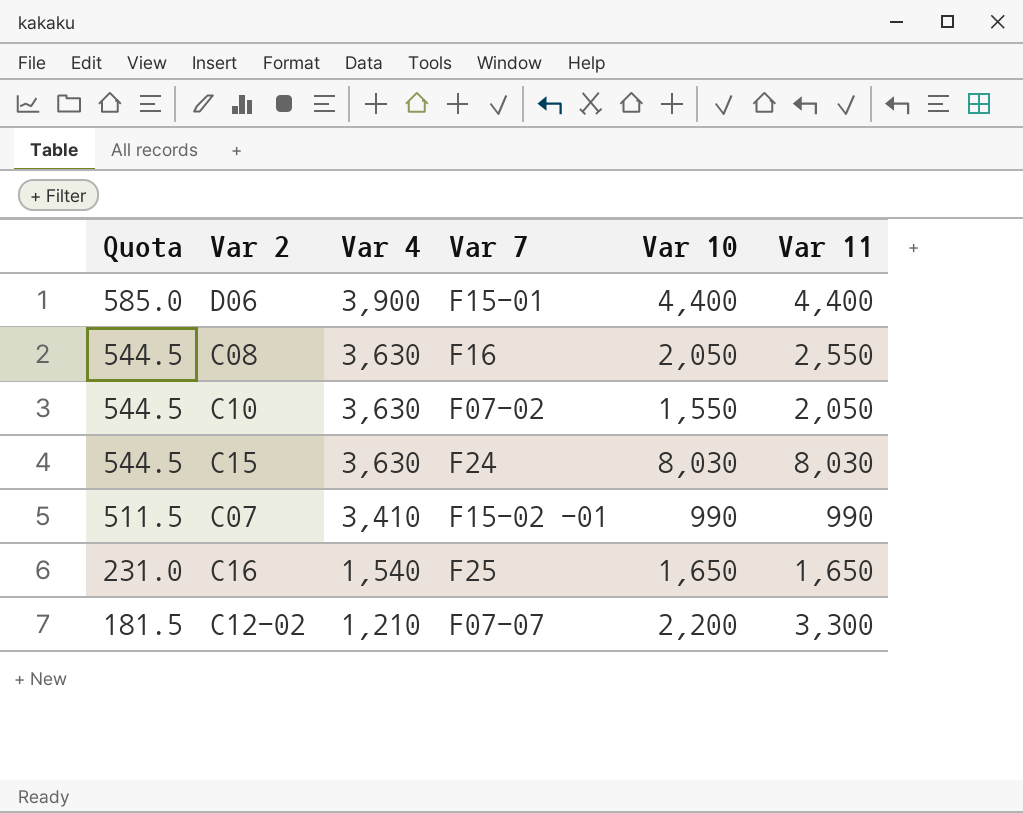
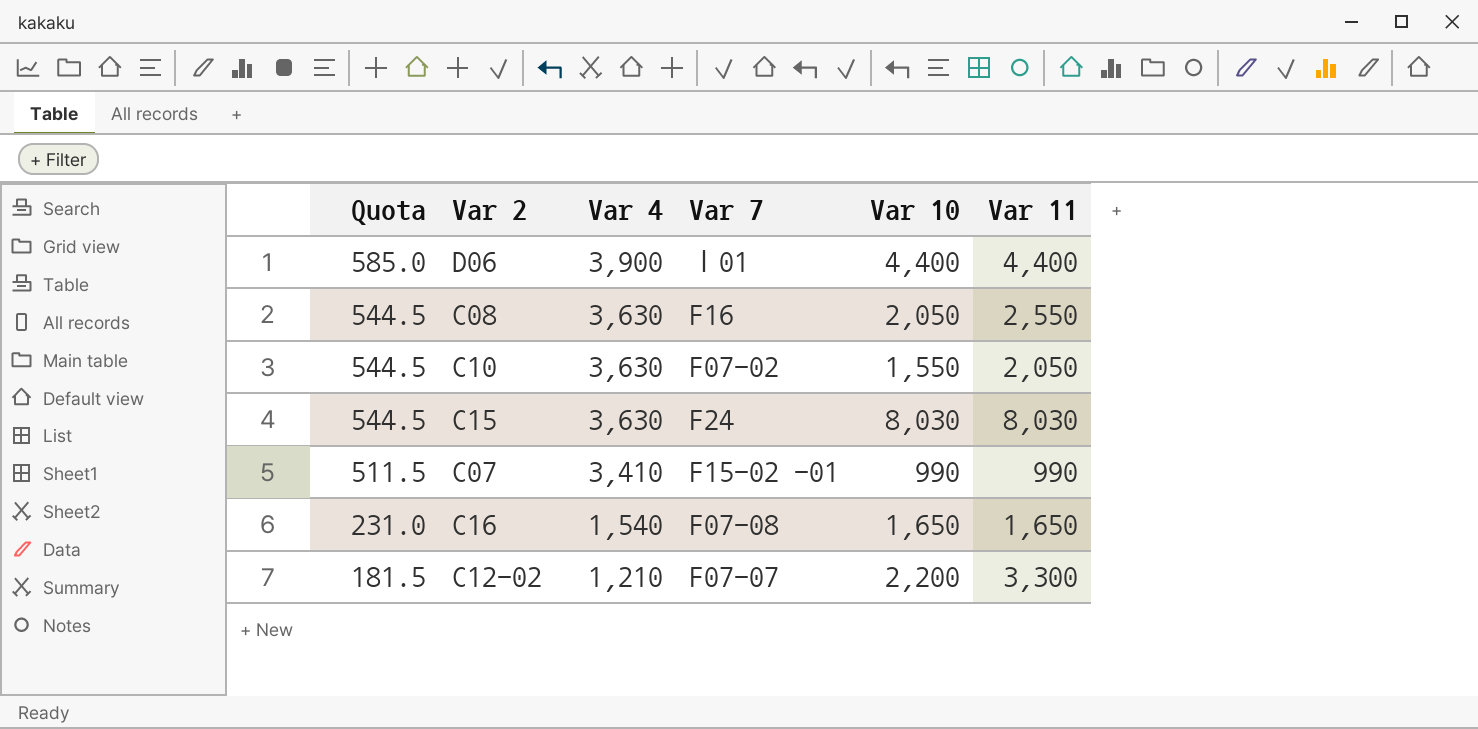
D06 | Var 7: F15-01 -> Ｉ01
C16 | Var 7: F25 -> F07-08

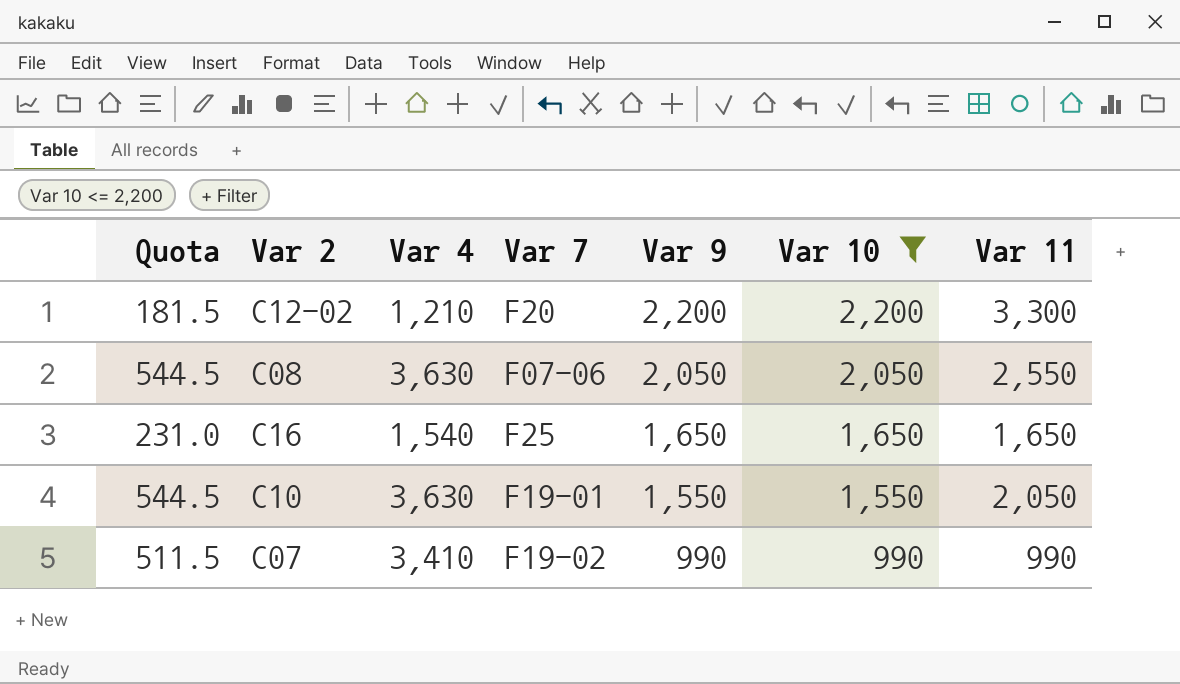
filter: none -> Var 10 <= 2,200
row order: Quota descending -> Var 9 descending
column Var 9 | position: none -> 5
C12-02 | Var 7: F07-07 -> F20
C08 | Var 7: F16 -> F07-06
C16 | Var 7: F07-08 -> F25
C10 | Var 7: F07-02 -> F19-01
C07 | Var 7: F15-02 -01 -> F19-02

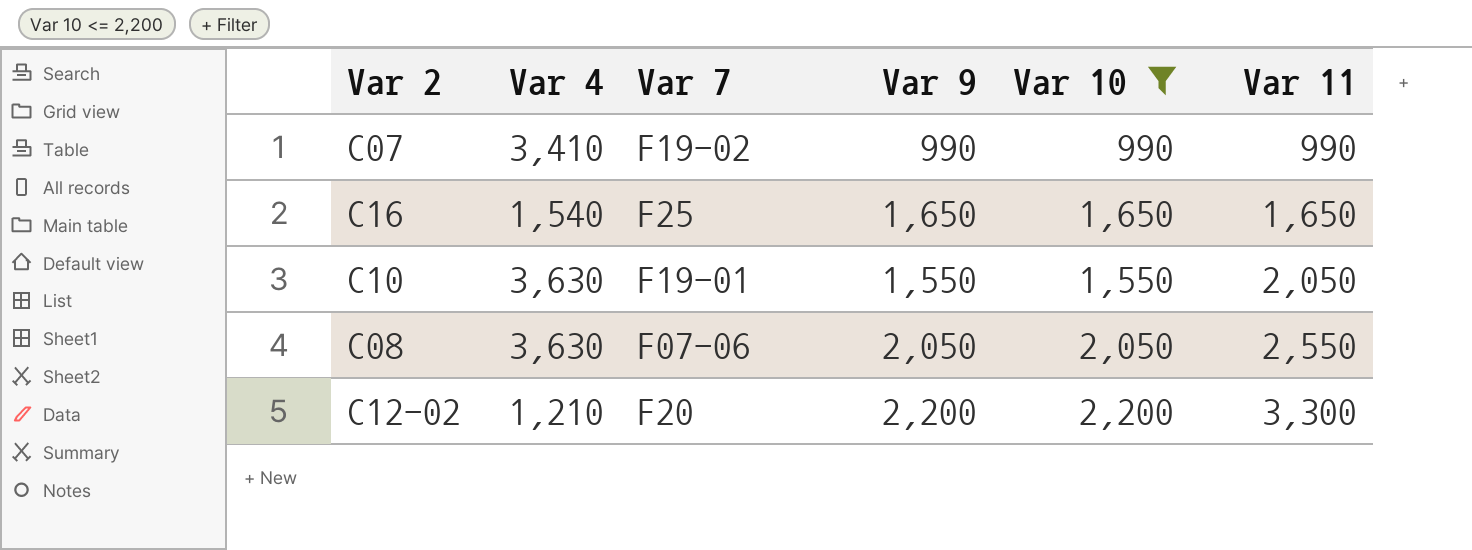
row order: Var 9 descending -> Var 11 ascending
column Quota | formula: [Var 4] * 0.15 -> none

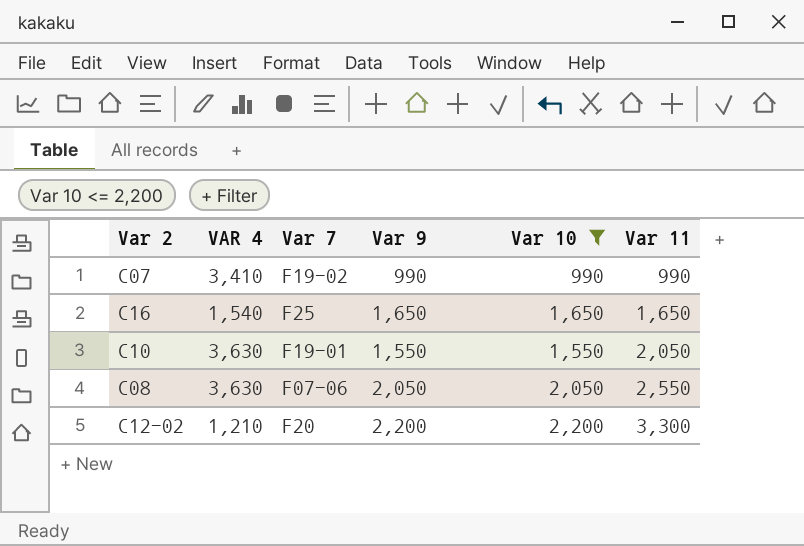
column name: Var 4 -> VAR 4

